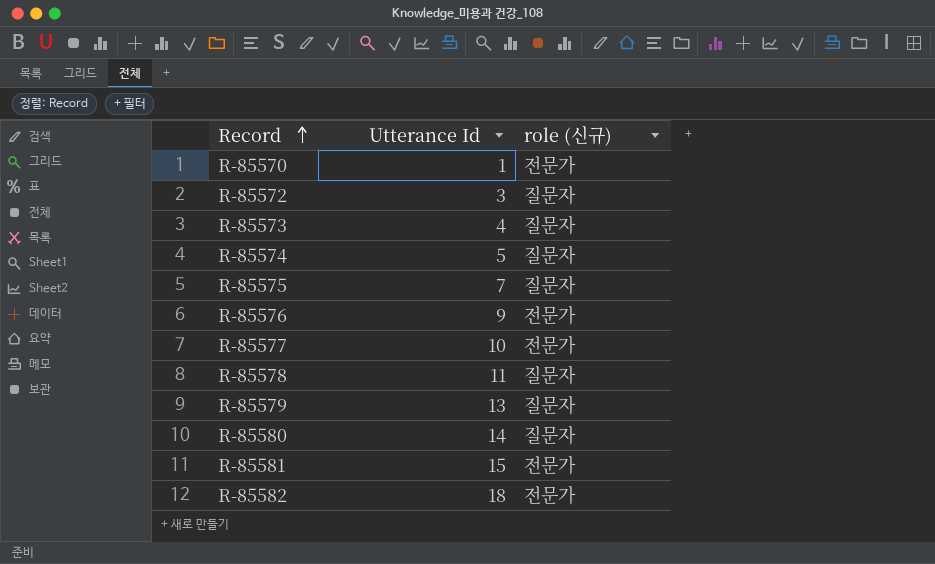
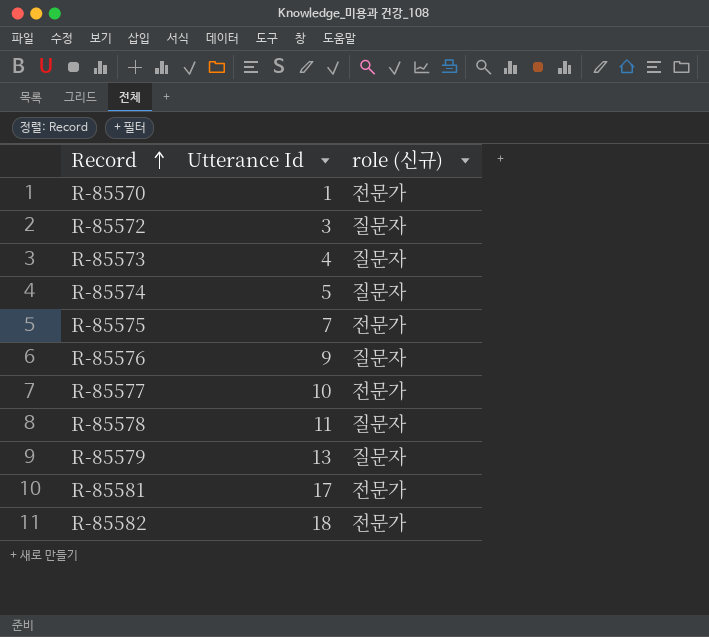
row R-85580: 14 | 질문자 -> none
R-85575 | role (신규): 질문자 -> 전문가
R-85576 | role (신규): 전문가 -> 질문자
R-85581 | Utterance Id: 15 -> 17

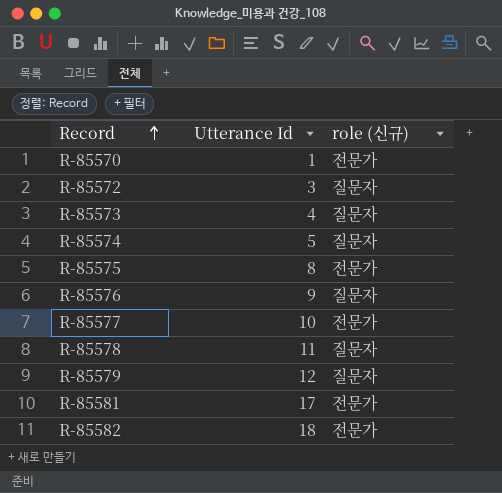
R-85575 | Utterance Id: 7 -> 8
R-85579 | Utterance Id: 13 -> 12

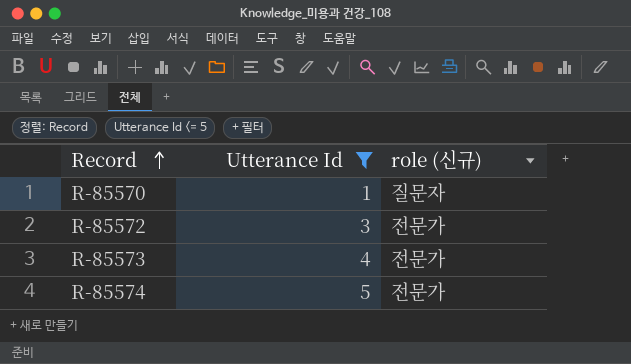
filter: none -> Utterance Id <= 5
R-85570 | role (신규): 전문가 -> 질문자
R-85572 | role (신규): 질문자 -> 전문가
R-85573 | role (신규): 질문자 -> 전문가
R-85574 | role (신규): 질문자 -> 전문가

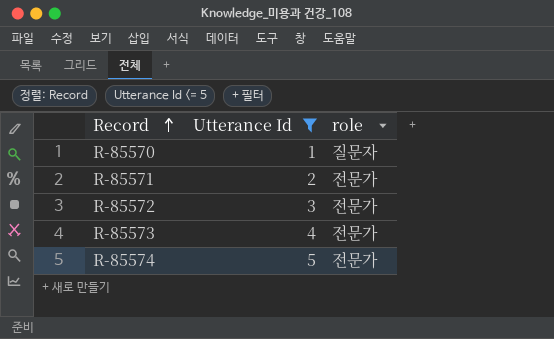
column name: role (신규) -> role
row R-85571: none -> 2 | 전문가

